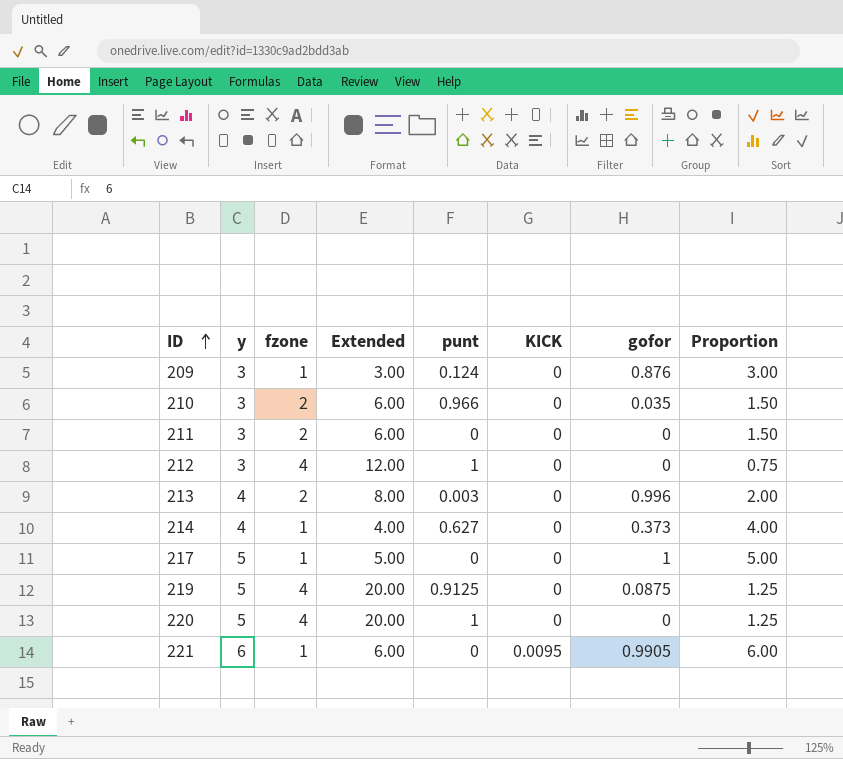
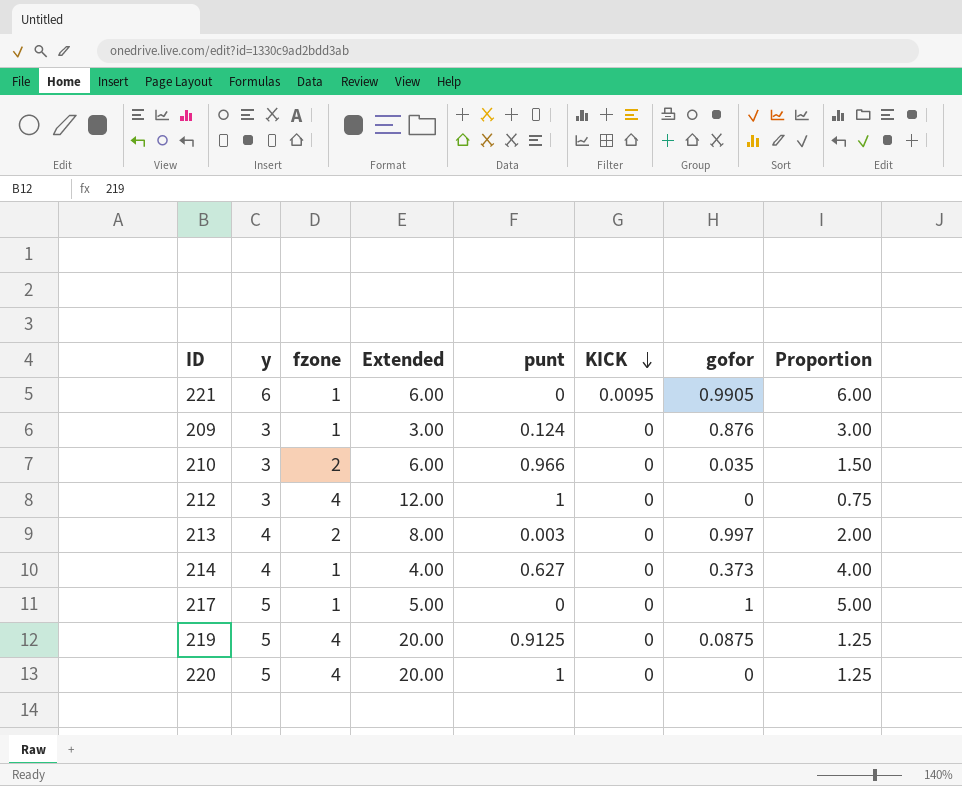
row order: ID ascending -> KICK descending
row 211: 3 | 2 | 6.00 | 0 | 0 | 0 | 1.50 -> none
213 | gofor: 0.996 -> 0.997

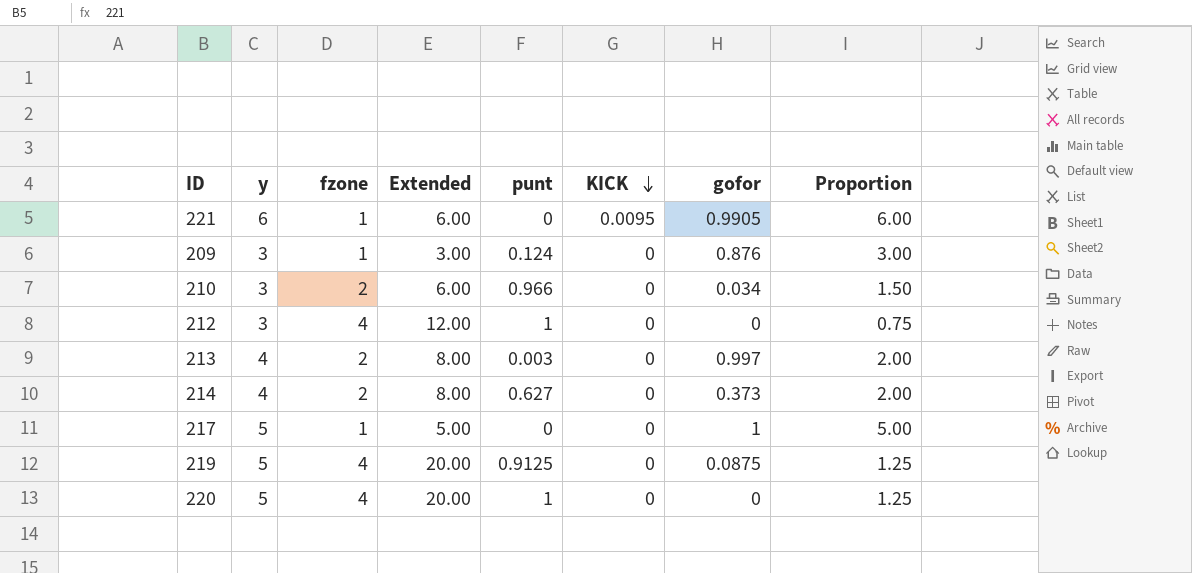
210 | gofor: 0.035 -> 0.034
214 | fzone: 1 -> 2
214 | Extended: 4.00 -> 8.00
214 | Proportion: 4.00 -> 2.00

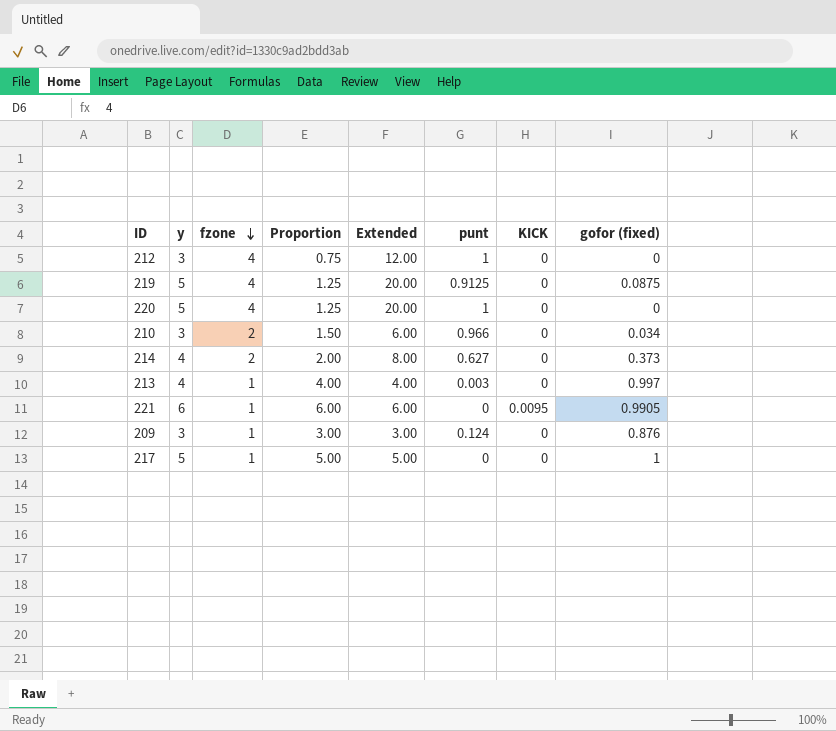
row order: KICK descending -> fzone descending
column Proportion | position: 8 -> 4
column name: gofor -> gofor (fixed)
213 | fzone: 2 -> 1
213 | Proportion: 2.00 -> 4.00
213 | Extended: 8.00 -> 4.00

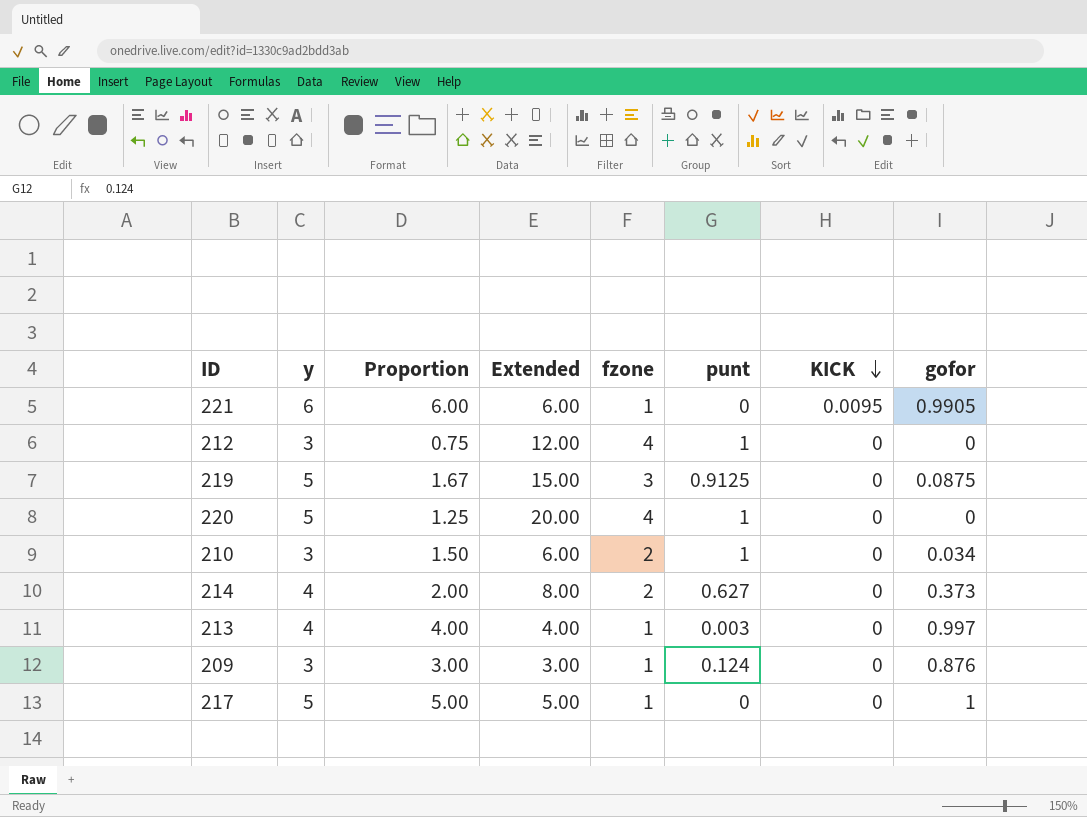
row order: fzone descending -> KICK descending
column fzone | position: 3 -> 5
column name: gofor (fixed) -> gofor
219 | Proportion: 1.25 -> 1.67
219 | Extended: 20.00 -> 15.00
219 | fzone: 4 -> 3
210 | punt: 0.966 -> 1

